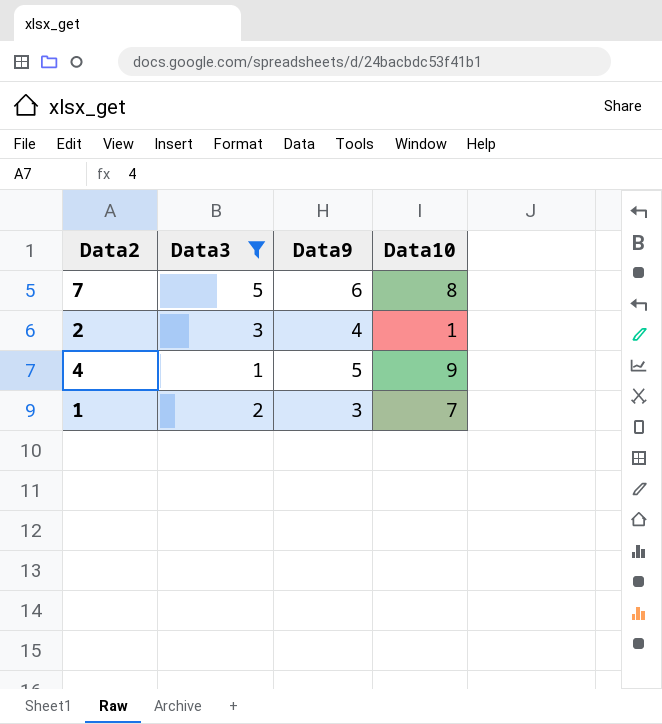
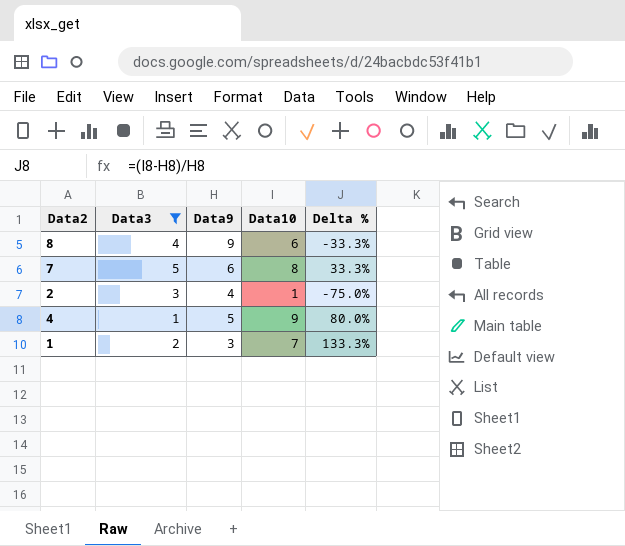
column Delta % | formula: none -> ([Data10] - [Data9]) / [Data9]
row 8: none -> 4 | 9 | 6 | -33.3%

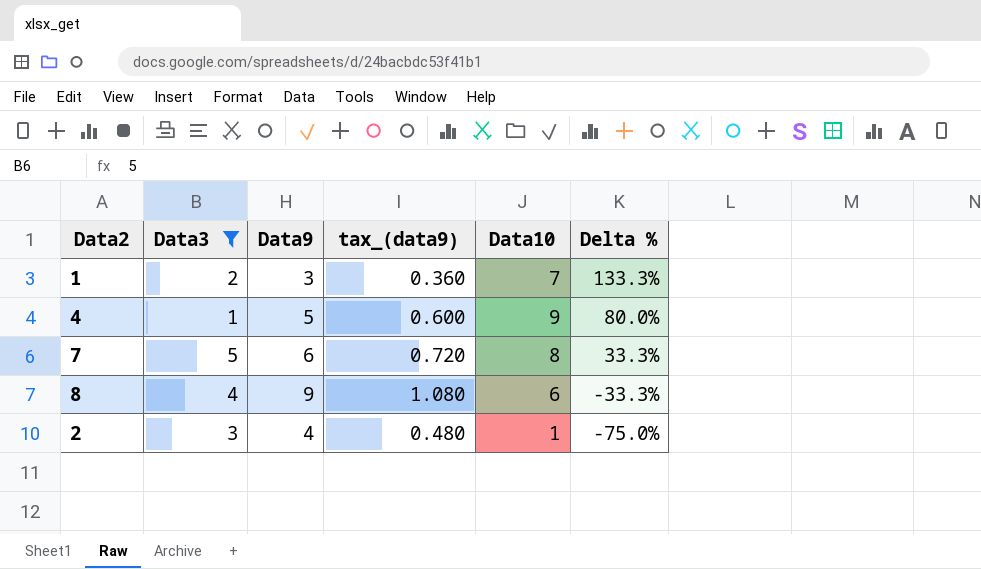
row order: none -> Delta % descending
column tax_(data9) | formula: none -> [Data9] * 0.12

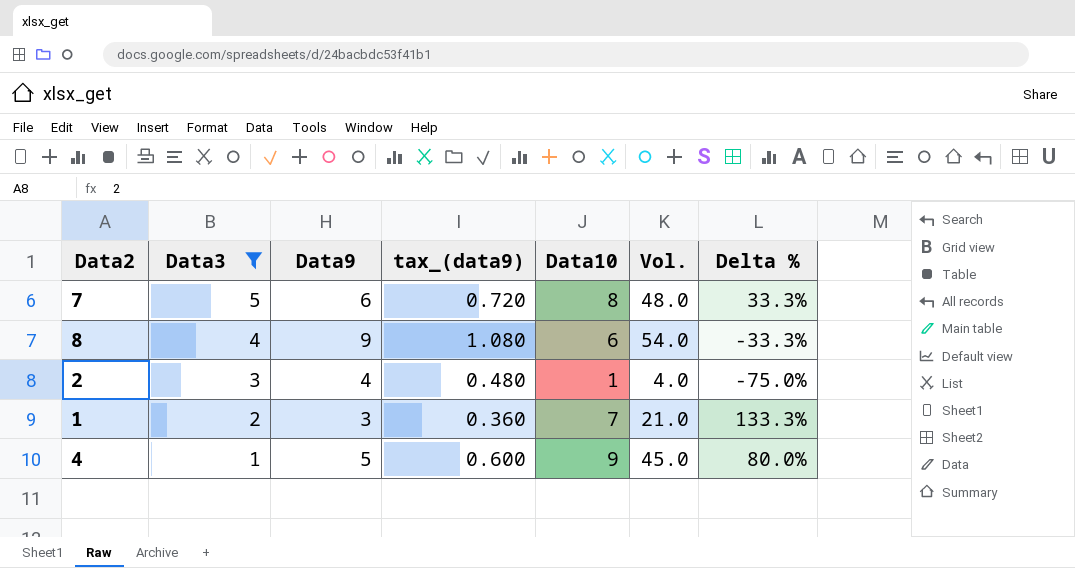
row order: Delta % descending -> Data3 descending
column Vol. | formula: none -> [Data9] * [Data10]

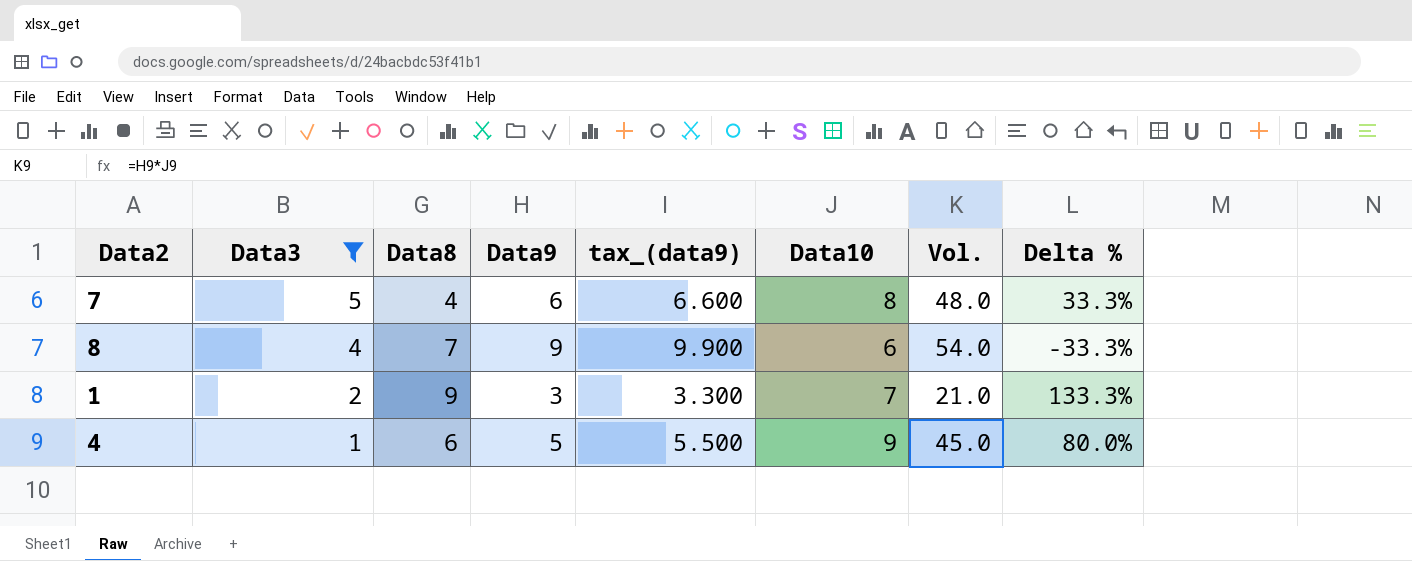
column Data8 | position: none -> 3
column tax_(data9) | formula: [Data9] * 0.12 -> [Data9] * 1.1
row 2: 3 | 4 | 0.480 | 1 | 4.0 | -75.0% -> none

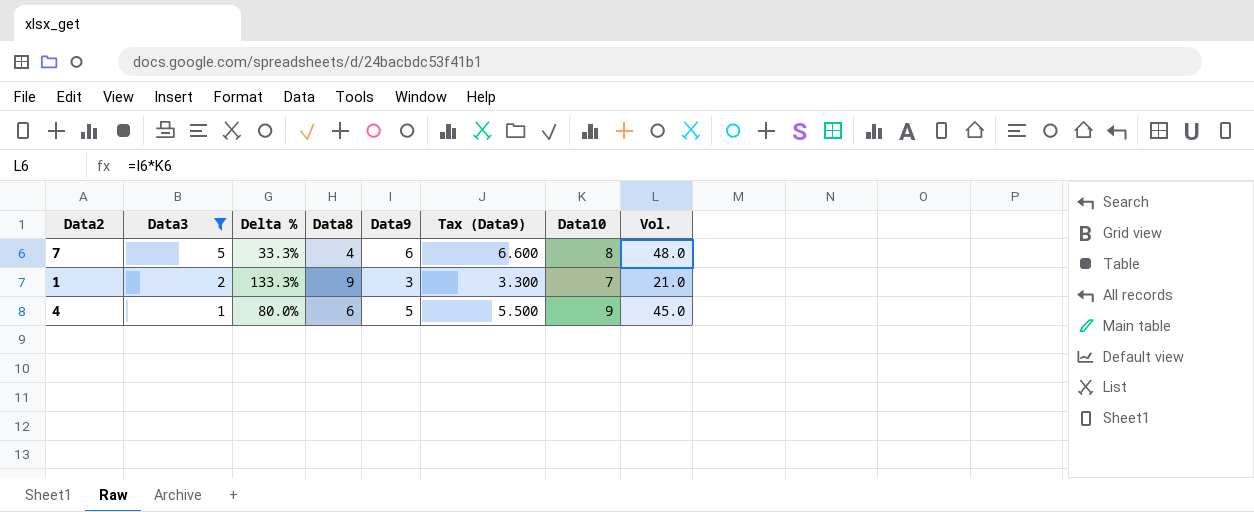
column Delta % | position: 8 -> 3
column name: tax_(data9) -> Tax (Data9)
row 8: 4 | 7 | 9 | 9.900 | 6 | 54.0 | -33.3% -> none

